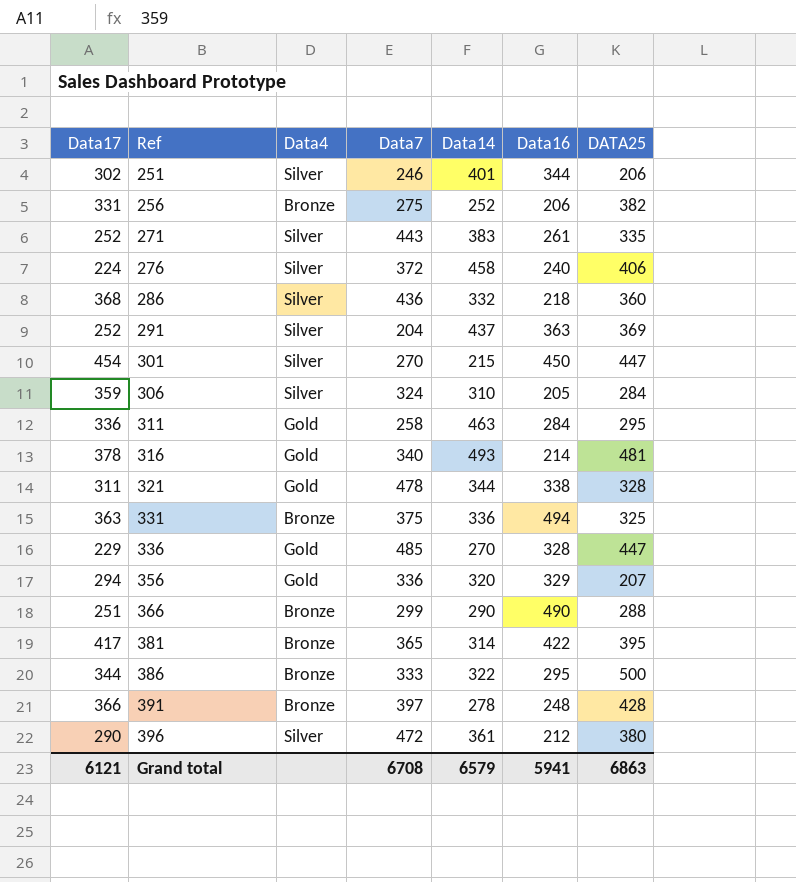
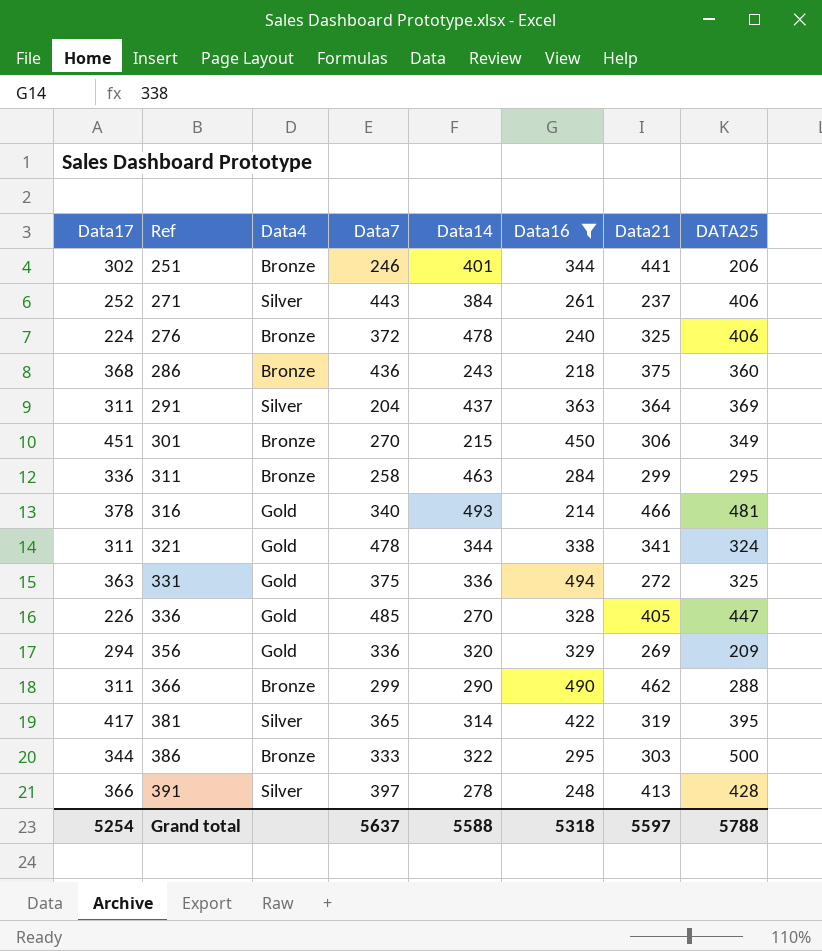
filter: none -> Data16 >= 214
column Data21 | position: none -> 7
251 | Data4: Silver -> Bronze
271 | Data14: 383 -> 384
271 | DATA25: 335 -> 406
276 | Data4: Silver -> Bronze
276 | Data14: 458 -> 478
286 | Data4: Silver -> Bronze
286 | Data14: 332 -> 243
291 | Data17: 252 -> 311
301 | Data17: 454 -> 451
301 | Data4: Silver -> Bronze
301 | DATA25: 447 -> 349
311 | Data4: Gold -> Bronze
321 | DATA25: 328 -> 324
331 | Data4: Bronze -> Gold
336 | Data17: 229 -> 226
356 | DATA25: 207 -> 209
366 | Data17: 251 -> 311
381 | Data4: Bronze -> Silver
391 | Data4: Bronze -> Silver
Grand total | Data17: 6121 -> 5254
Grand total | Data7: 6708 -> 5637
Grand total | Data14: 6579 -> 5588
Grand total | Data16: 5941 -> 5318
Grand total | DATA25: 6863 -> 5788

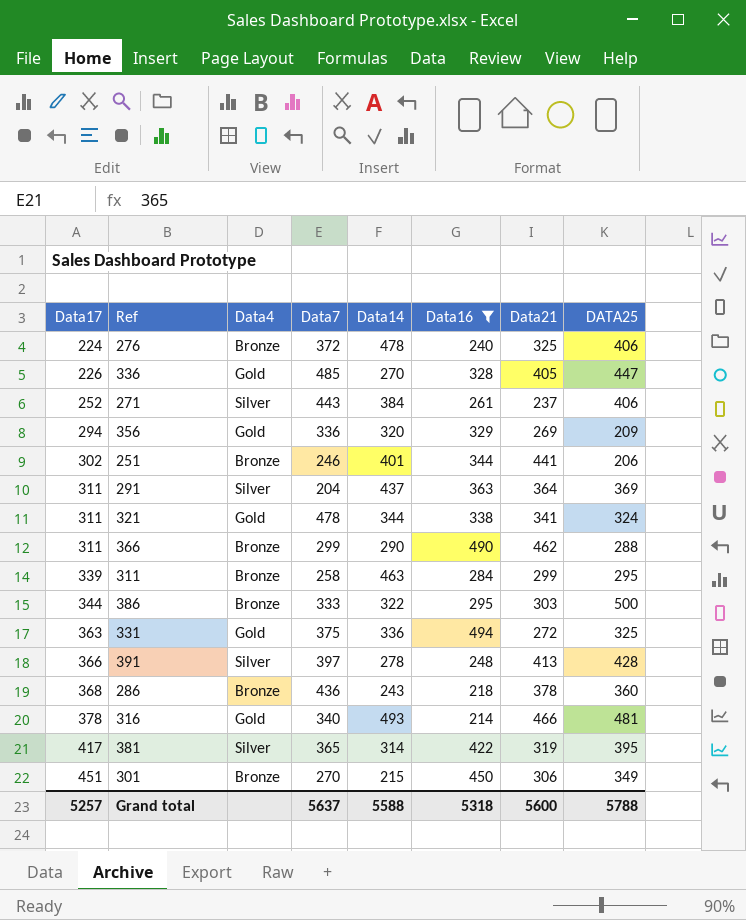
row order: Ref ascending -> Data17 ascending
311 | Data17: 336 -> 339
286 | Data21: 375 -> 378
Grand total | Data17: 5254 -> 5257
Grand total | Data21: 5597 -> 5600

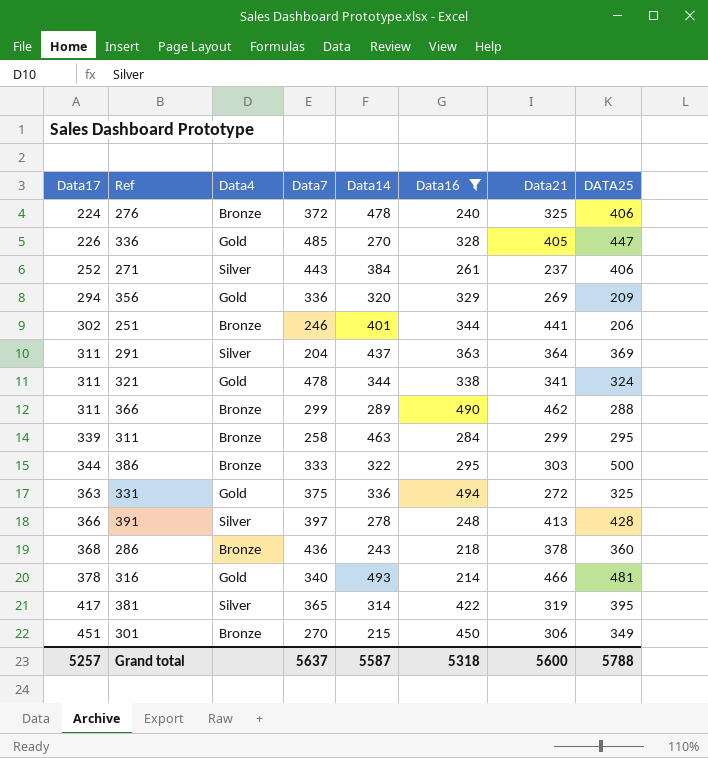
366 | Data14: 290 -> 289
Grand total | Data14: 5588 -> 5587

